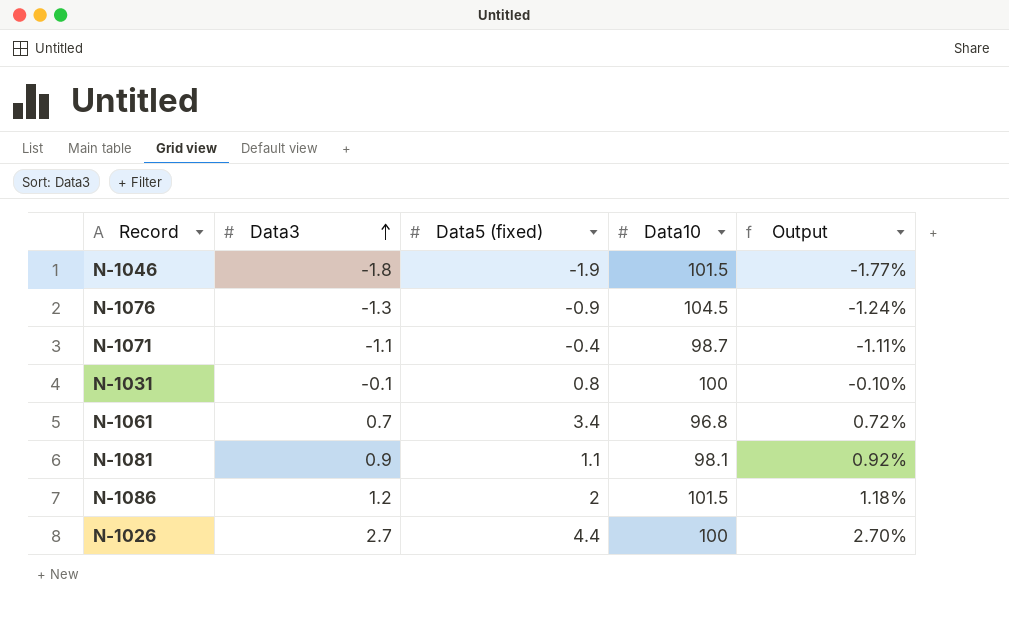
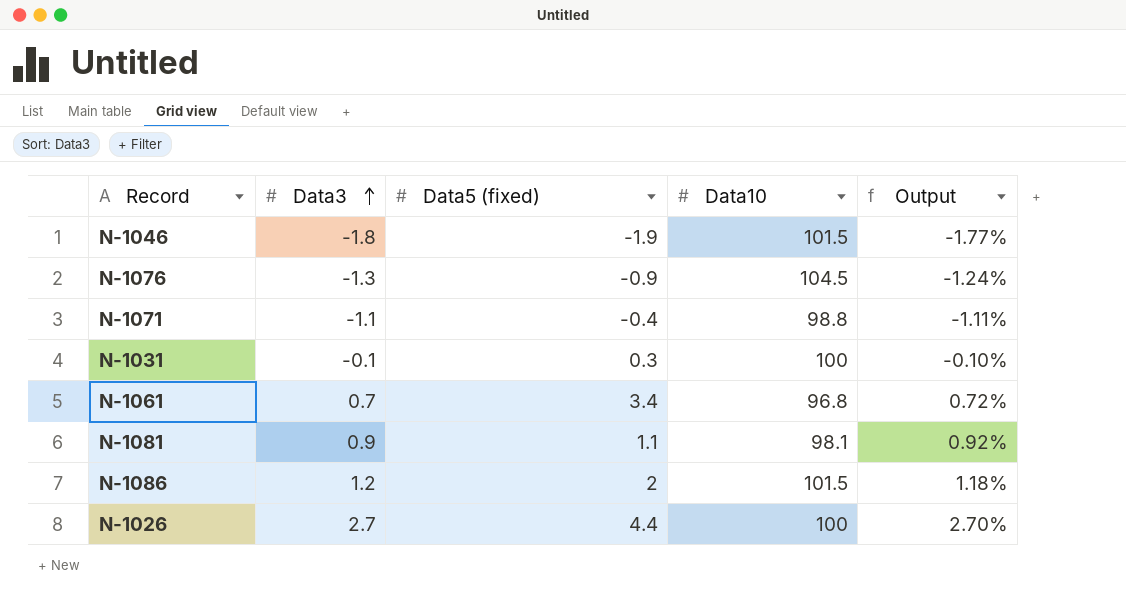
N-1071 | Data10: 98.7 -> 98.8
N-1031 | Data5 (fixed): 0.8 -> 0.3

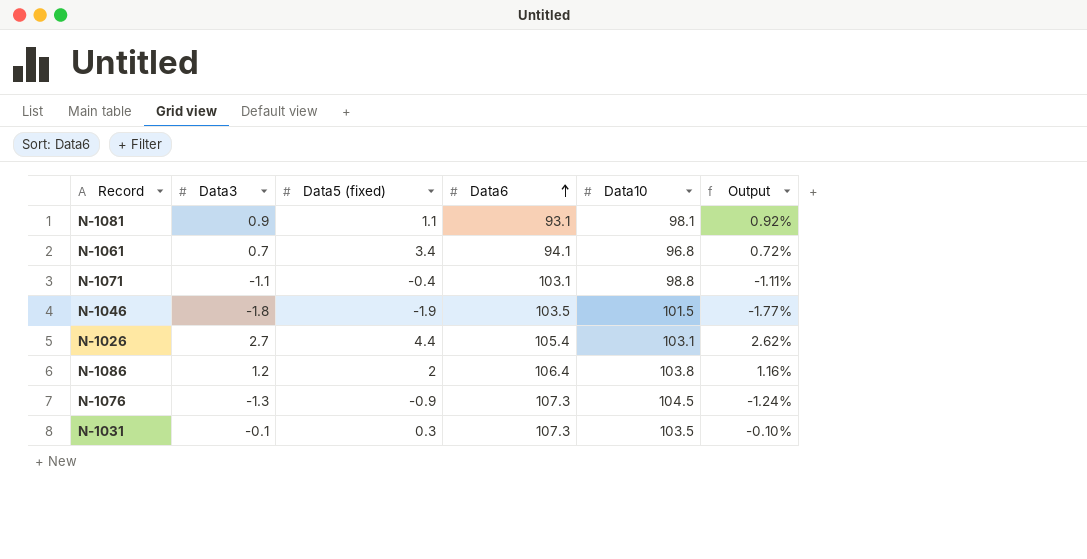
row order: Data3 ascending -> Data6 ascending
column Data6 | position: none -> 4
N-1026 | Data10: 100 -> 103.1
N-1026 | Output: 2.70% -> 2.62%
N-1086 | Data10: 101.5 -> 103.8
N-1086 | Output: 1.18% -> 1.16%
N-1031 | Data10: 100 -> 103.5

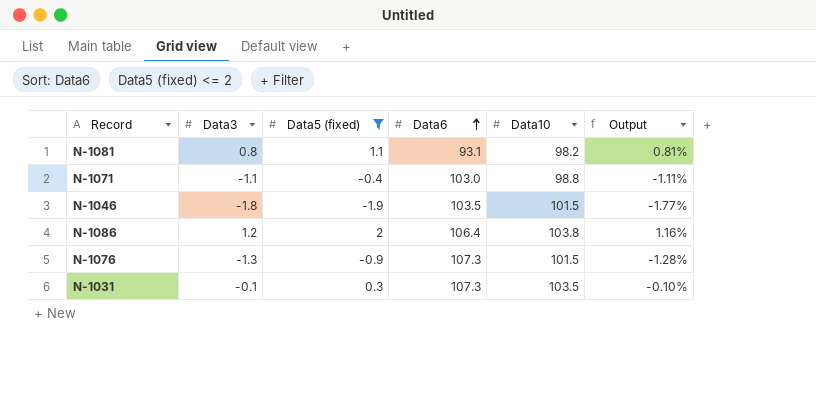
filter: none -> Data5 (fixed) <= 2
N-1081 | Data3: 0.9 -> 0.8
N-1081 | Data10: 98.1 -> 98.2
N-1081 | Output: 0.92% -> 0.81%
N-1071 | Data6: 103.1 -> 103.0
N-1076 | Data10: 104.5 -> 101.5
N-1076 | Output: -1.24% -> -1.28%

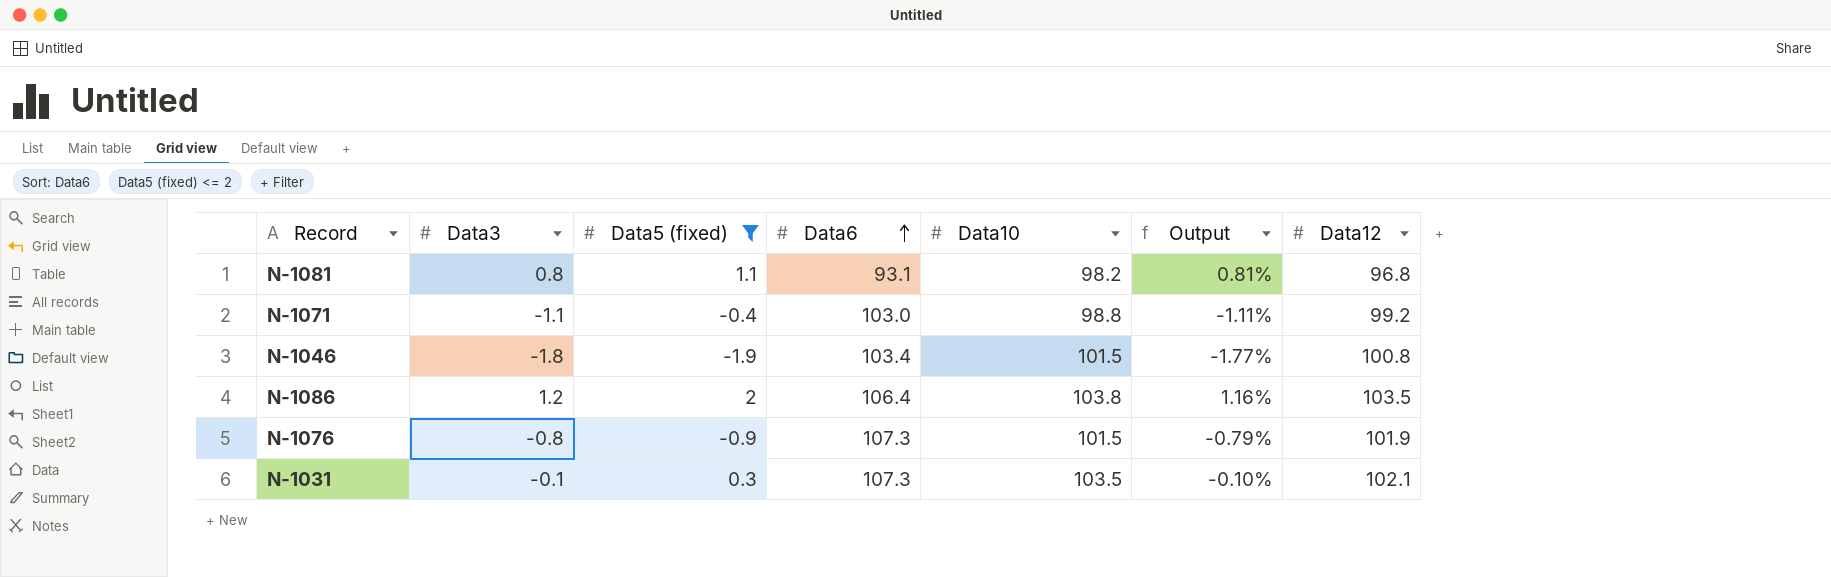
column Data12 | position: none -> 7
N-1046 | Data6: 103.5 -> 103.4
N-1076 | Data3: -1.3 -> -0.8
N-1076 | Output: -1.28% -> -0.79%

